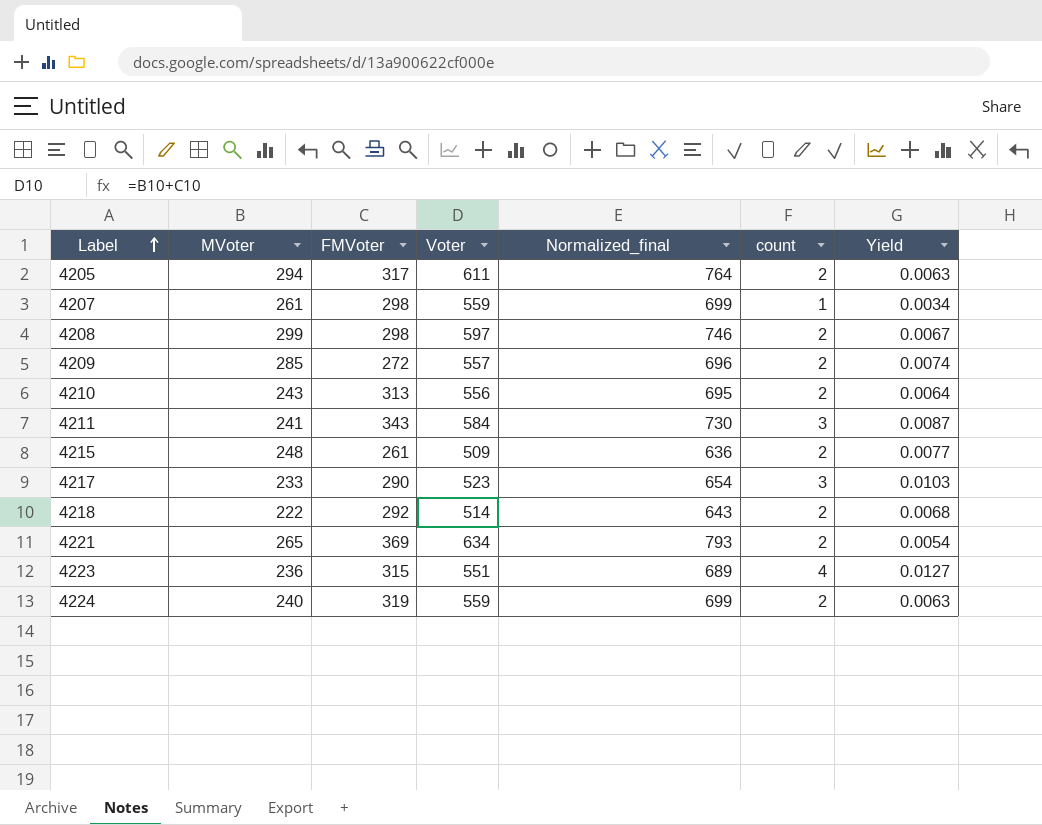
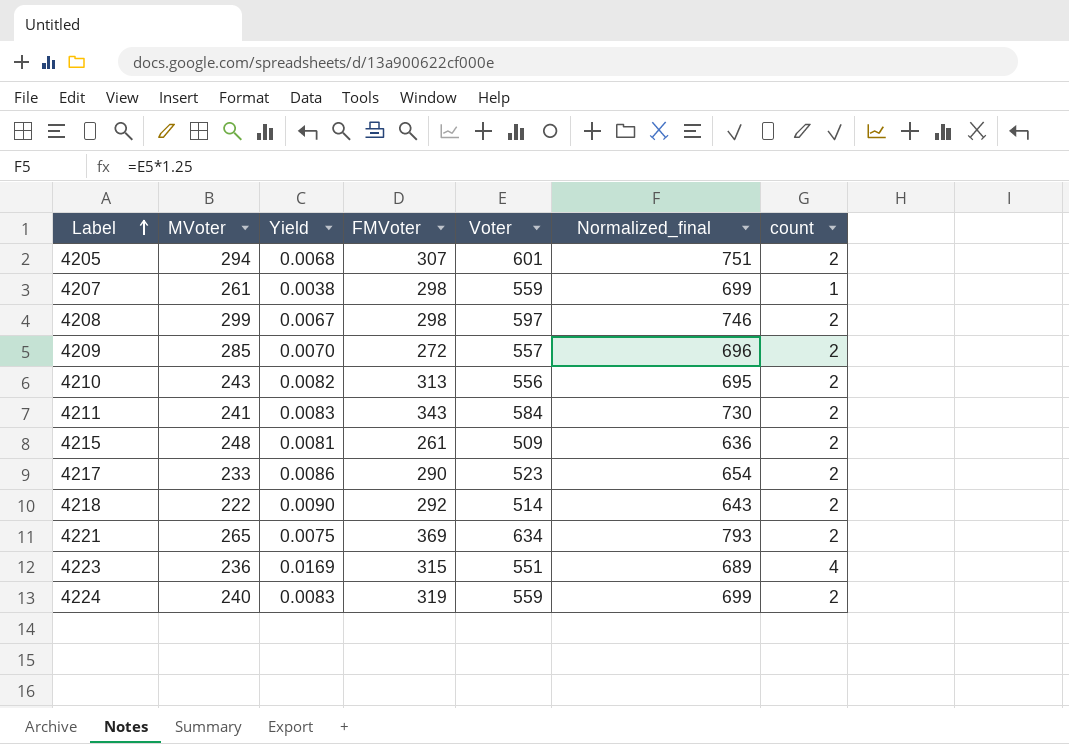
column Yield | formula: [count] / [FMVoter] -> [count] / [MVoter]
column Yield | position: 7 -> 3
4205 | FMVoter: 317 -> 307
4205 | Voter: 611 -> 601
4205 | Normalized_final: 764 -> 751
4211 | count: 3 -> 2
4217 | count: 3 -> 2

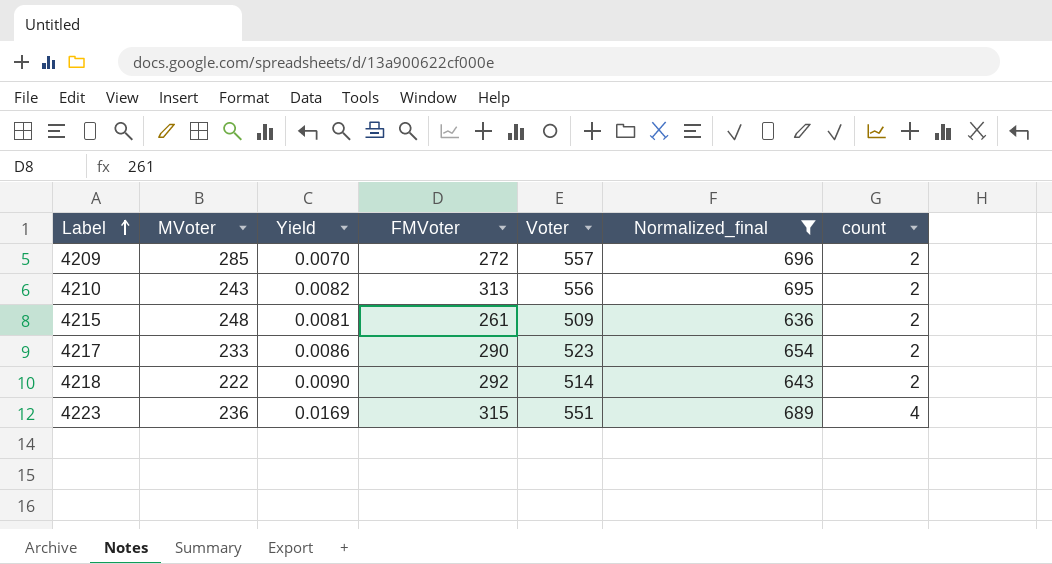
filter: none -> Normalized_final <= 696

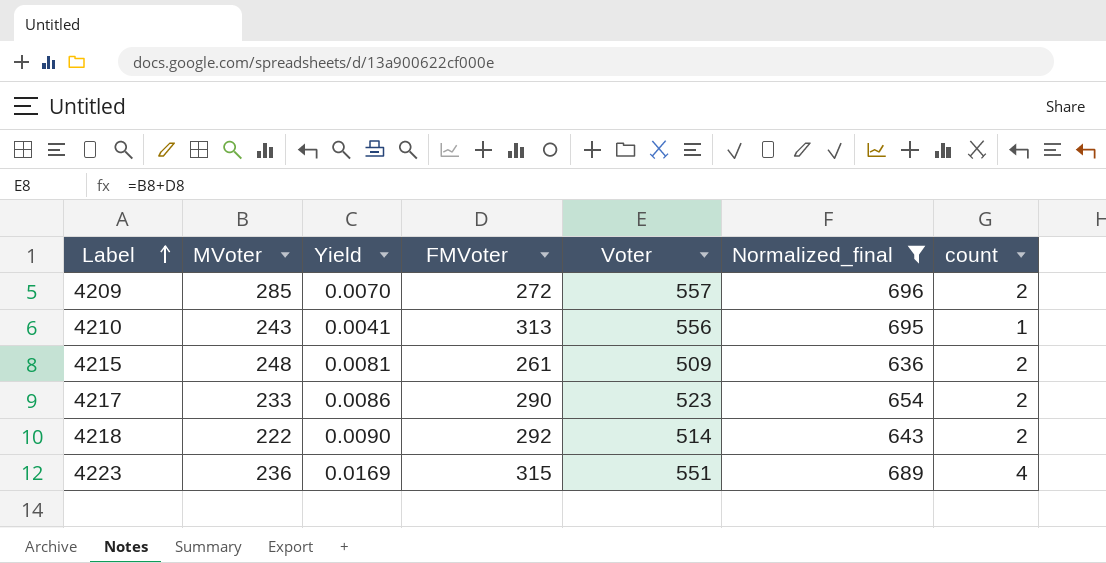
4210 | Yield: 0.0082 -> 0.0041
4210 | count: 2 -> 1

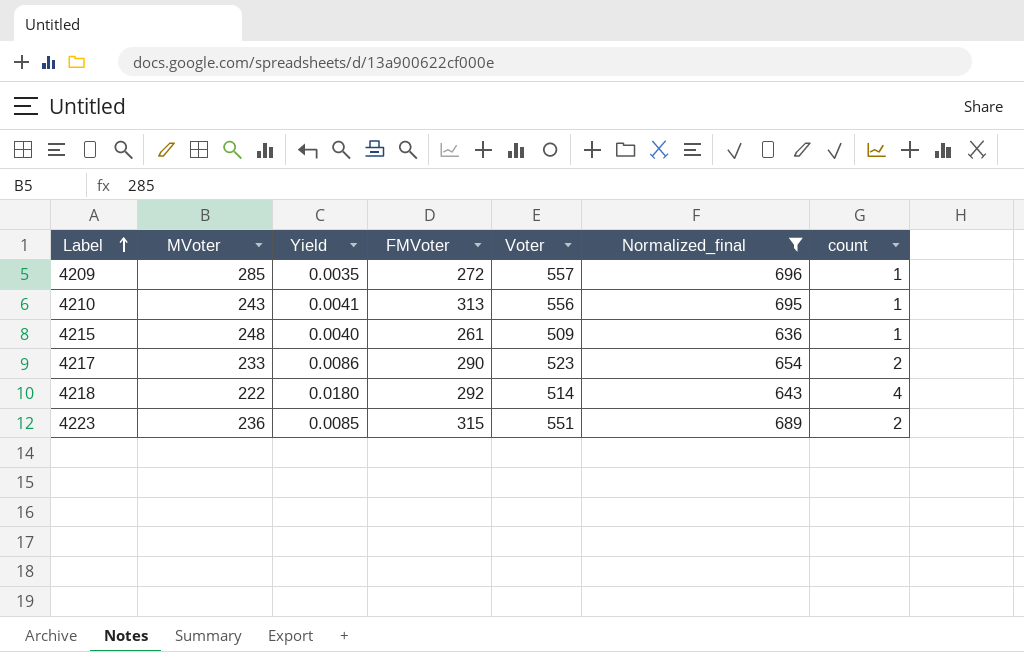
4209 | Yield: 0.0070 -> 0.0035
4209 | count: 2 -> 1
4215 | Yield: 0.0081 -> 0.0040
4215 | count: 2 -> 1
4218 | Yield: 0.0090 -> 0.0180
4218 | count: 2 -> 4
4223 | Yield: 0.0169 -> 0.0085
4223 | count: 4 -> 2

